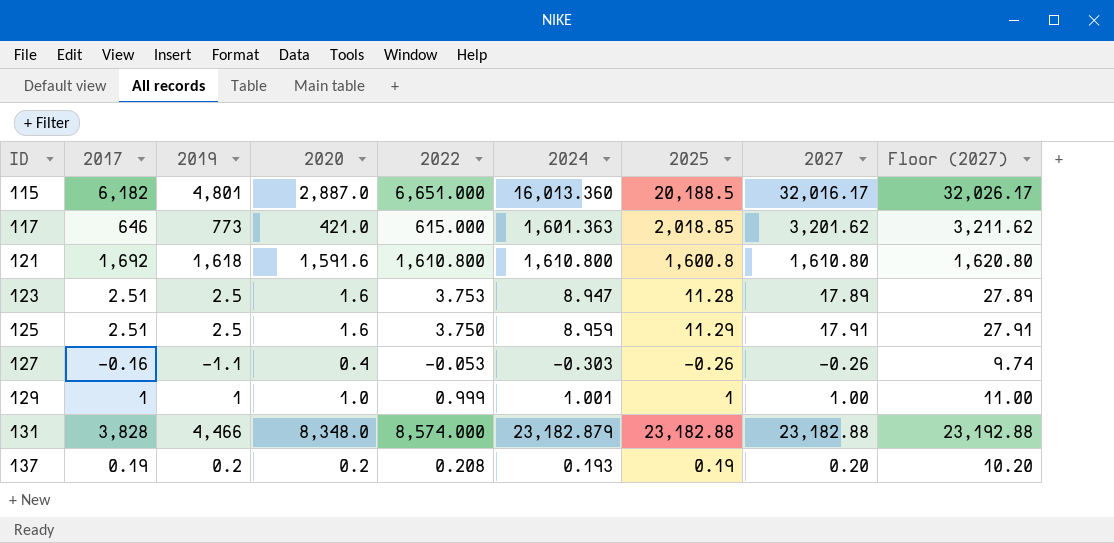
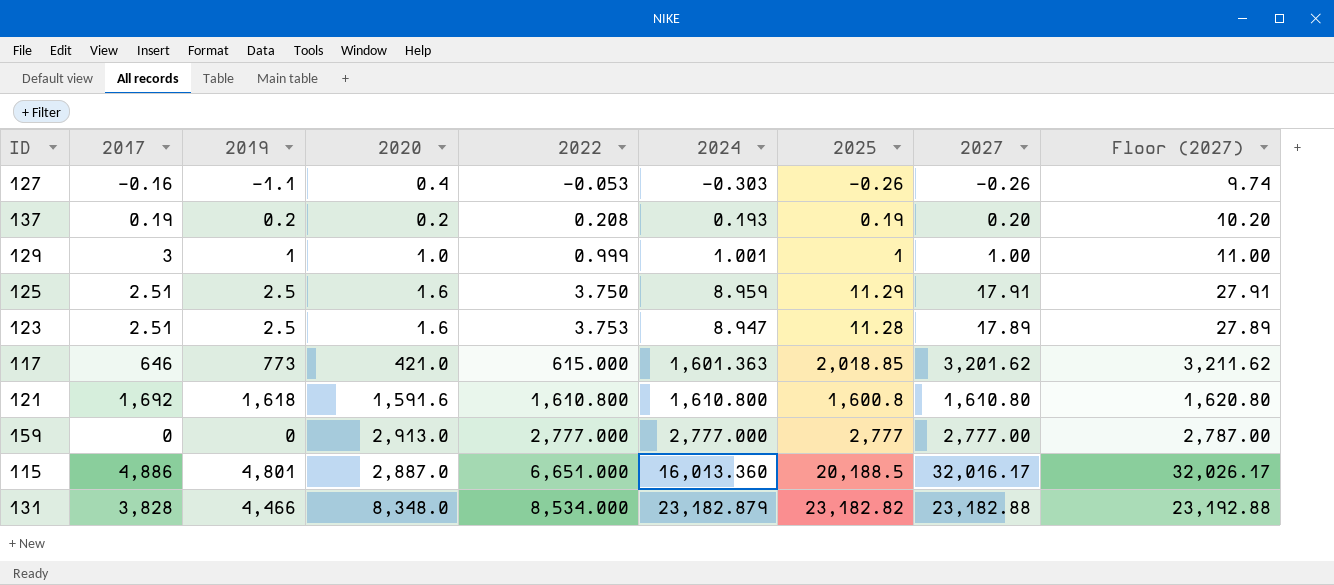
row order: ID ascending -> 2022 ascending
129 | 2017: 1 -> 3
row 159: none -> 0 | 0 | 2,913.0 | 2,777.000 | 2,777.000 | 2,777 | 2,777.00 | 2,787.00
115 | 2017: 6,182 -> 4,886
131 | 2022: 8,574.000 -> 8,534.000
131 | 2025: 23,182.88 -> 23,182.82

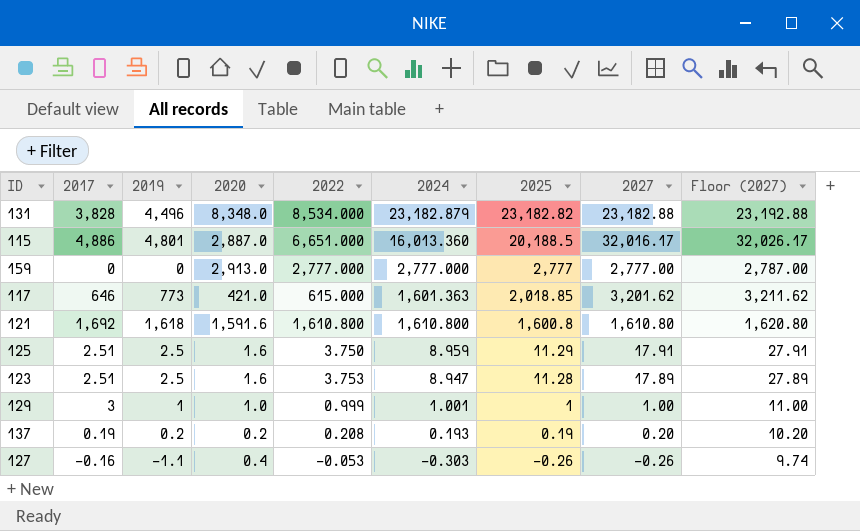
row order: 2022 ascending -> 2025 descending
131 | 2019: 4,466 -> 4,496

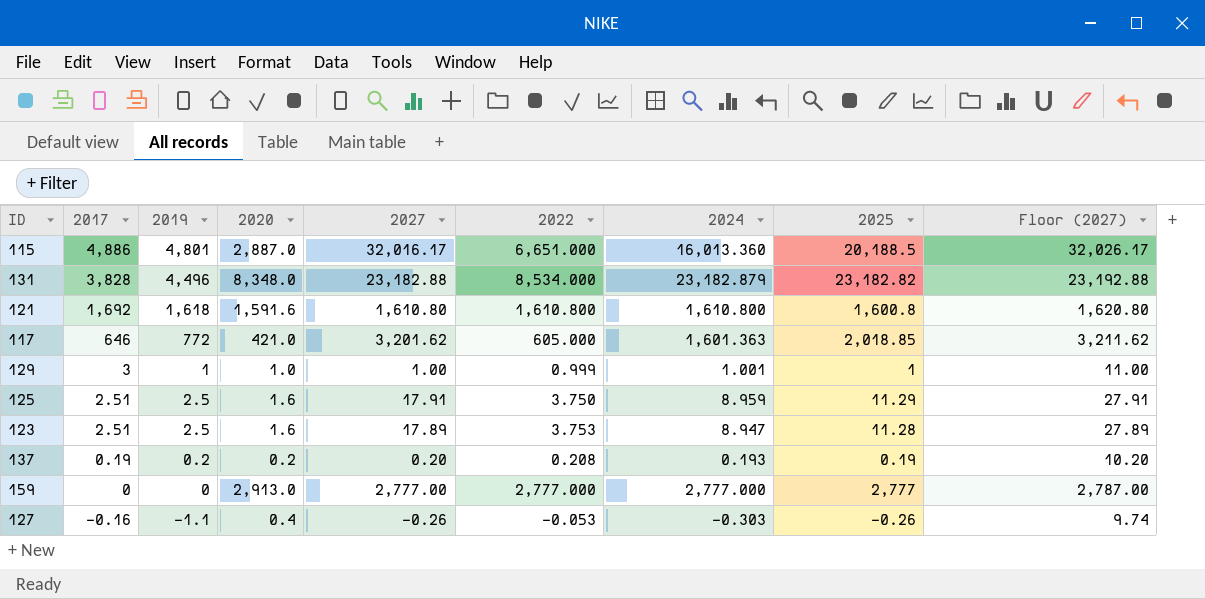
row order: 2025 descending -> 2017 descending
column 2027 | position: 8 -> 5
117 | 2019: 773 -> 772
117 | 2022: 615.000 -> 605.000

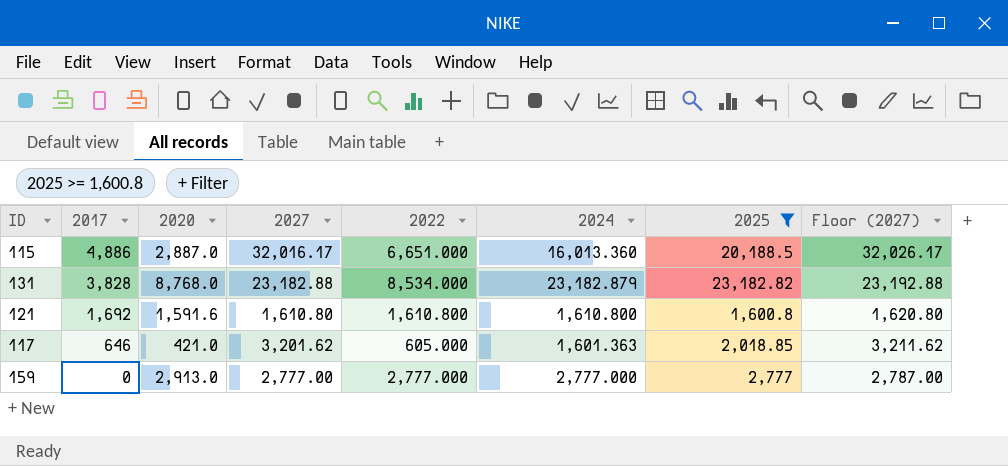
filter: none -> 2025 >= 1,600.8
column 2019 | position: 3 -> none
131 | 2020: 8,348.0 -> 8,768.0

